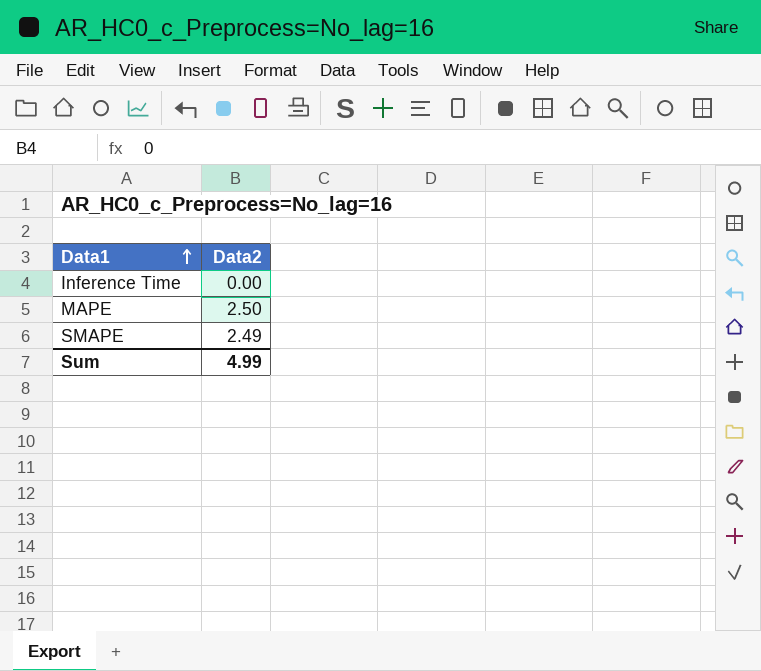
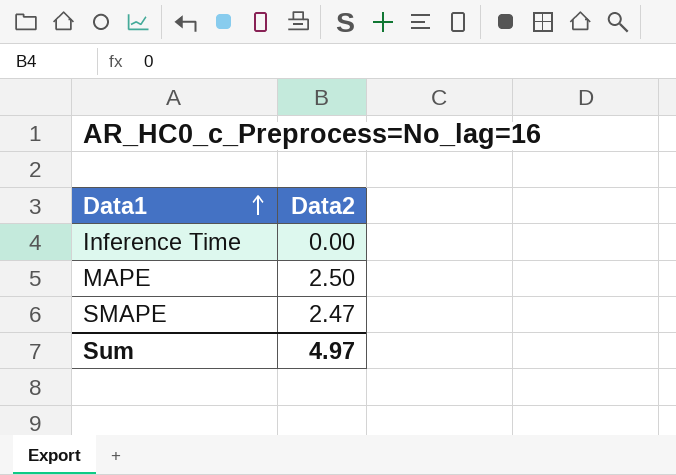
SMAPE | Data2: 2.49 -> 2.47
Sum | Data2: 4.99 -> 4.97

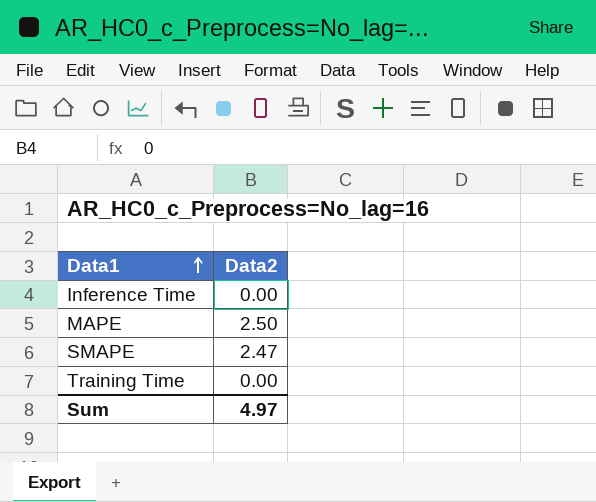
row Training Time: none -> 0.00

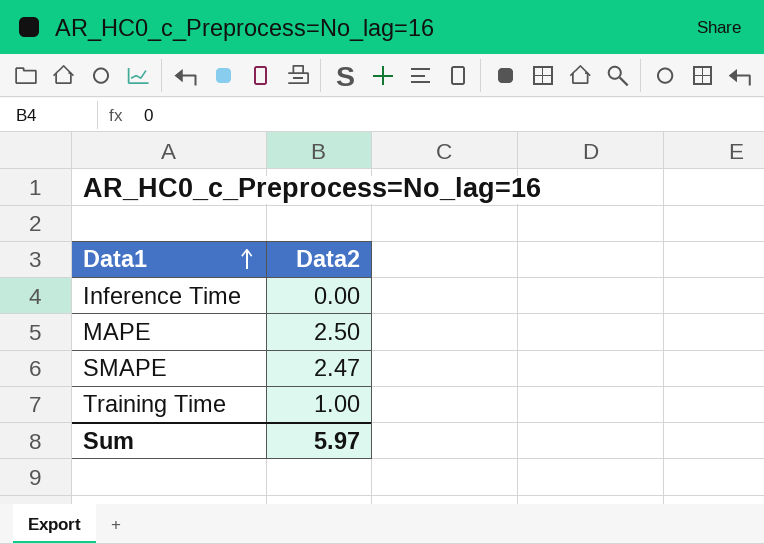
Training Time | Data2: 0.00 -> 1.00
Sum | Data2: 4.97 -> 5.97

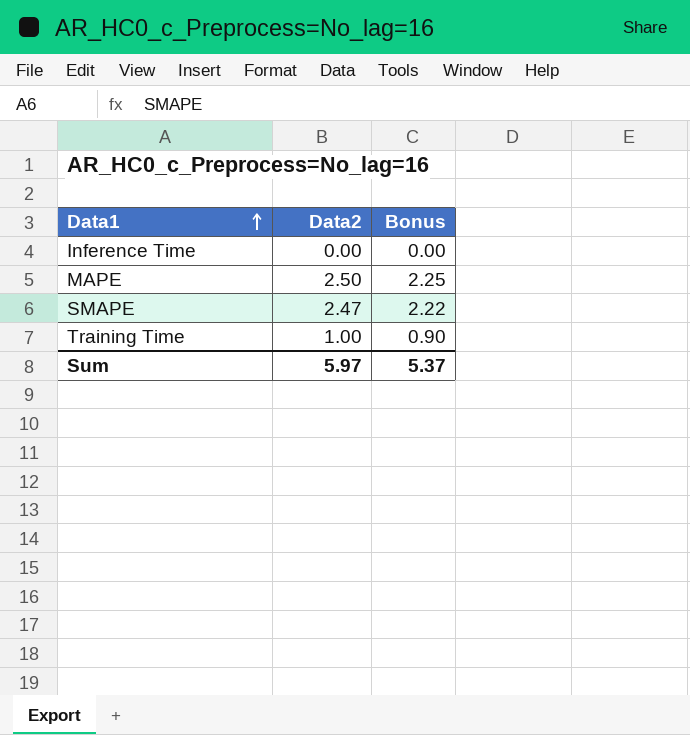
column Bonus | formula: none -> [Data2] * 0.9

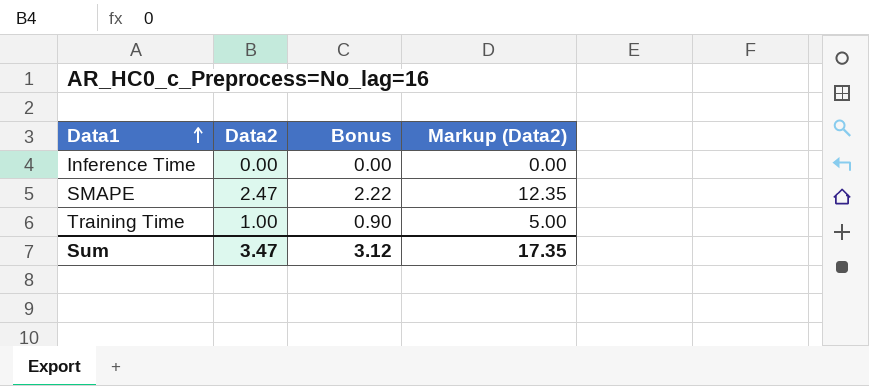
column Markup (Data2) | formula: none -> [Data2] * 5
row MAPE: 2.50 | 2.25 -> none
Sum | Data2: 5.97 -> 3.47
Sum | Bonus: 5.37 -> 3.12

